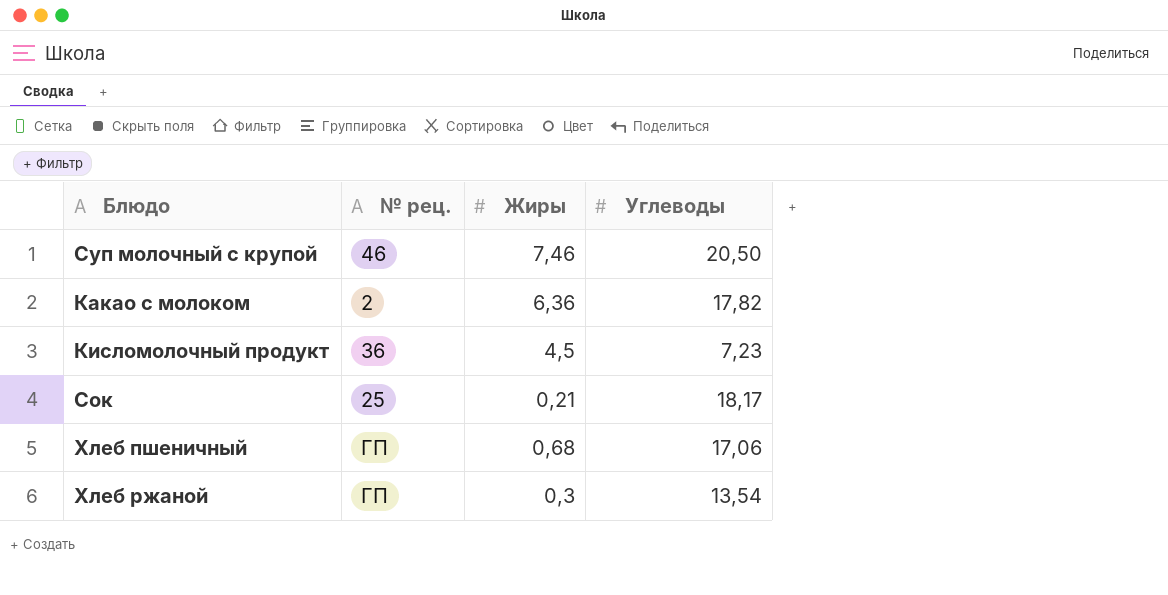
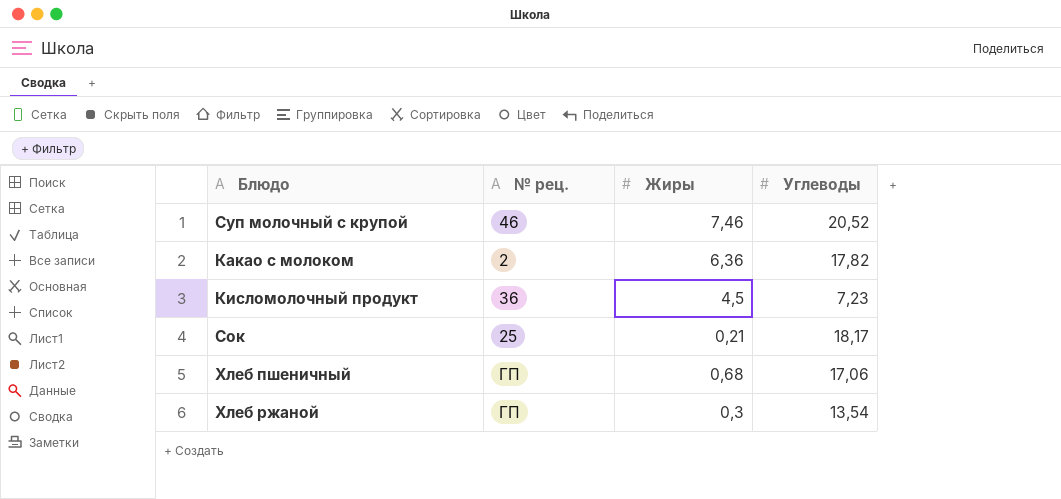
Суп молочный с крупой | Углеводы: 20,50 -> 20,52

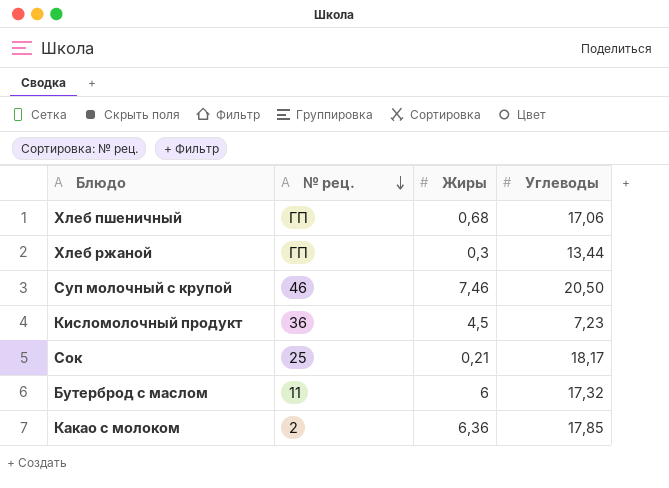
row order: none -> № рец. descending
Хлеб ржаной | Углеводы: 13,54 -> 13,44
Суп молочный с крупой | Углеводы: 20,52 -> 20,50
row Бутерброд с маслом: none -> 11 | 6 | 17,32
Какао с молоком | Углеводы: 17,82 -> 17,85

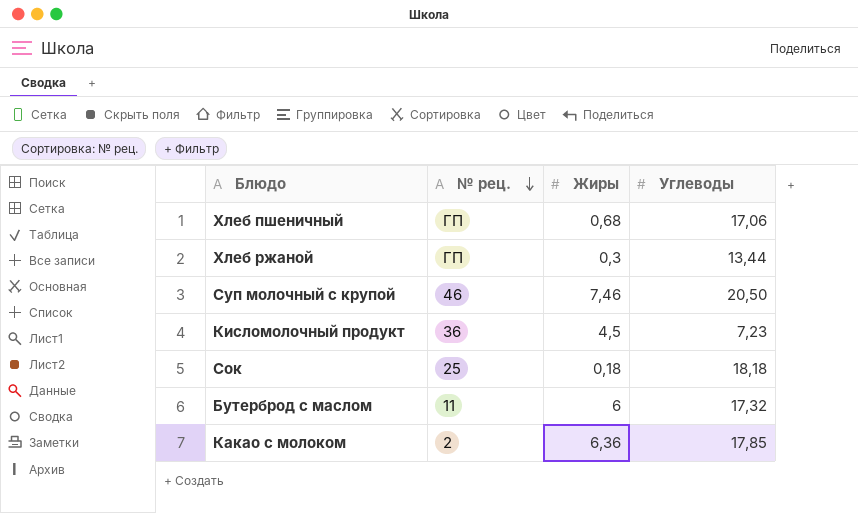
Сок | Жиры: 0,21 -> 0,18
Сок | Углеводы: 18,17 -> 18,18

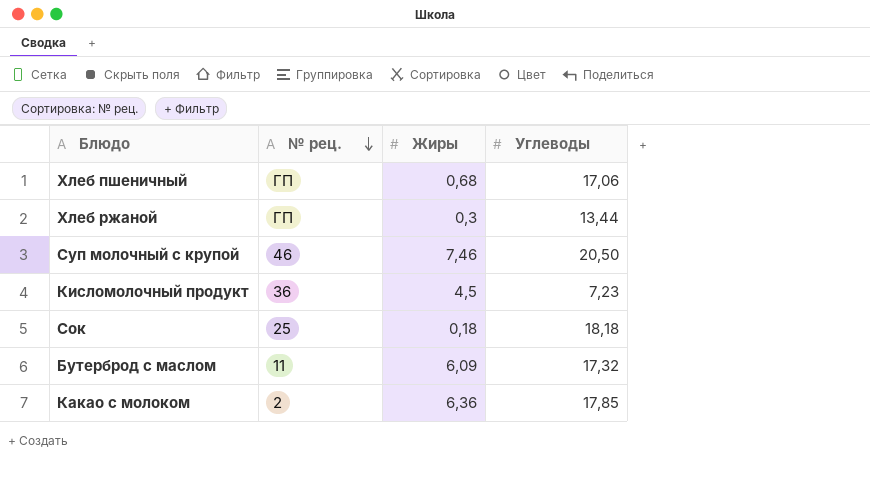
Бутерброд с маслом | Жиры: 6 -> 6,09

